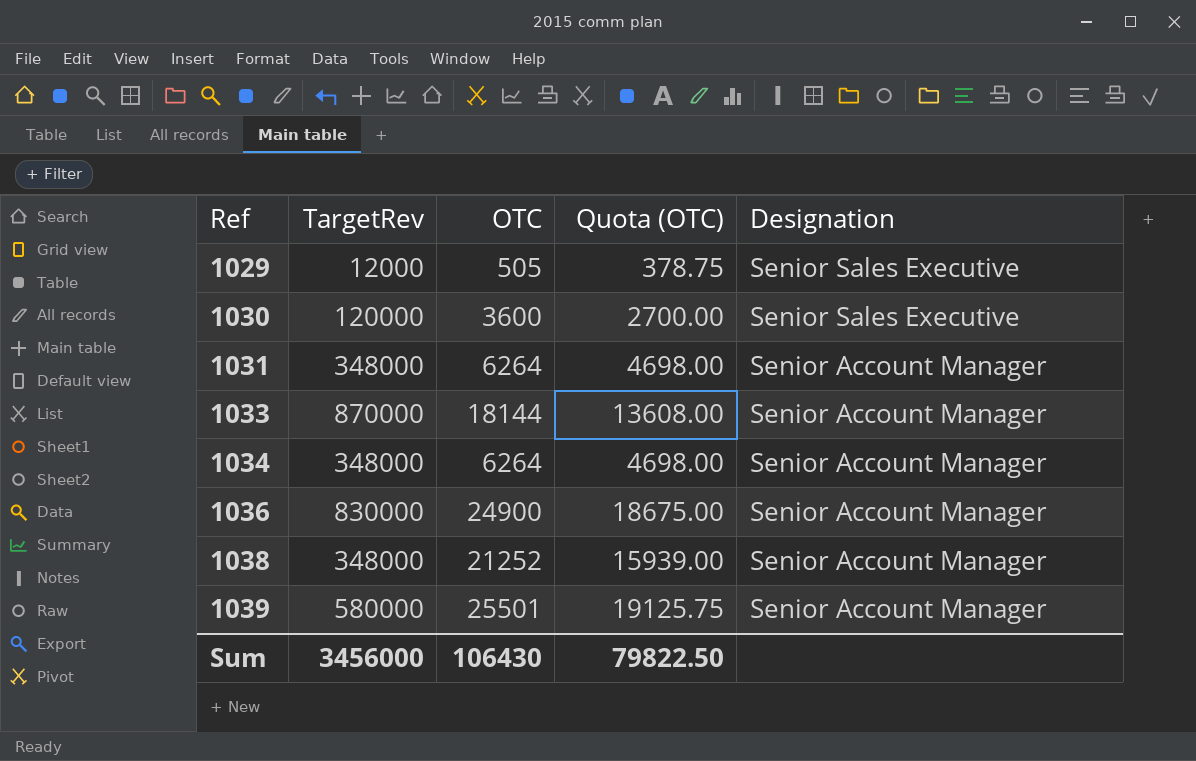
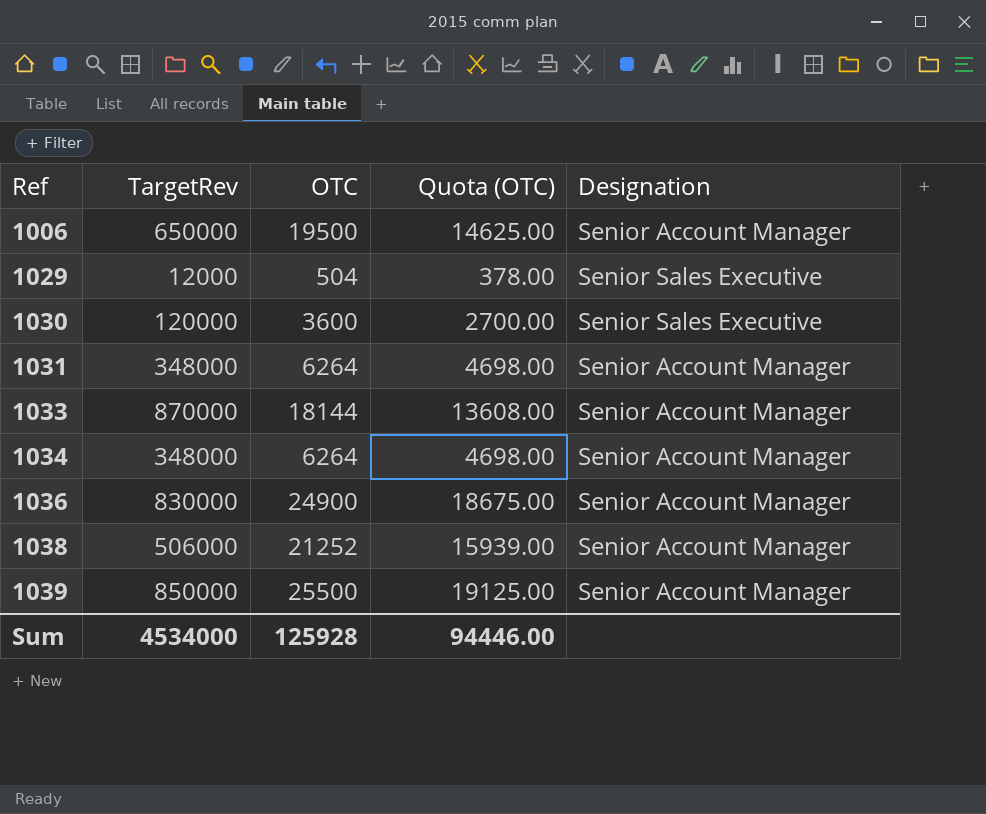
row 1006: none -> 650000 | 19500 | 14625.00 | Senior Account Manager
1029 | OTC: 505 -> 504
1029 | Quota (OTC): 378.75 -> 378.00
1038 | TargetRev: 348000 -> 506000
1039 | TargetRev: 580000 -> 850000
1039 | OTC: 25501 -> 25500
1039 | Quota (OTC): 19125.75 -> 19125.00
Sum | TargetRev: 3456000 -> 4534000
Sum | OTC: 106430 -> 125928
Sum | Quota (OTC): 79822.50 -> 94446.00

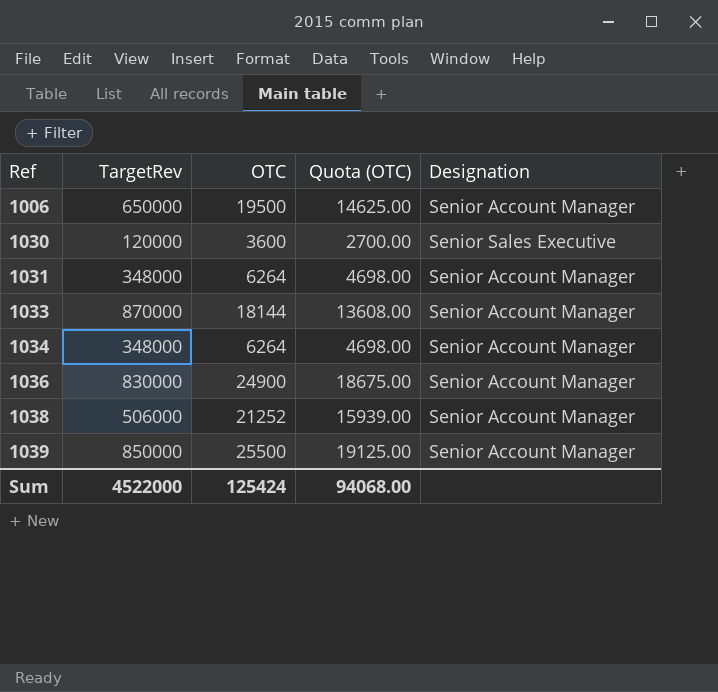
row 1029: 12000 | 504 | 378.00 | Senior Sales Executive -> none
Sum | TargetRev: 4534000 -> 4522000
Sum | OTC: 125928 -> 125424
Sum | Quota (OTC): 94446.00 -> 94068.00

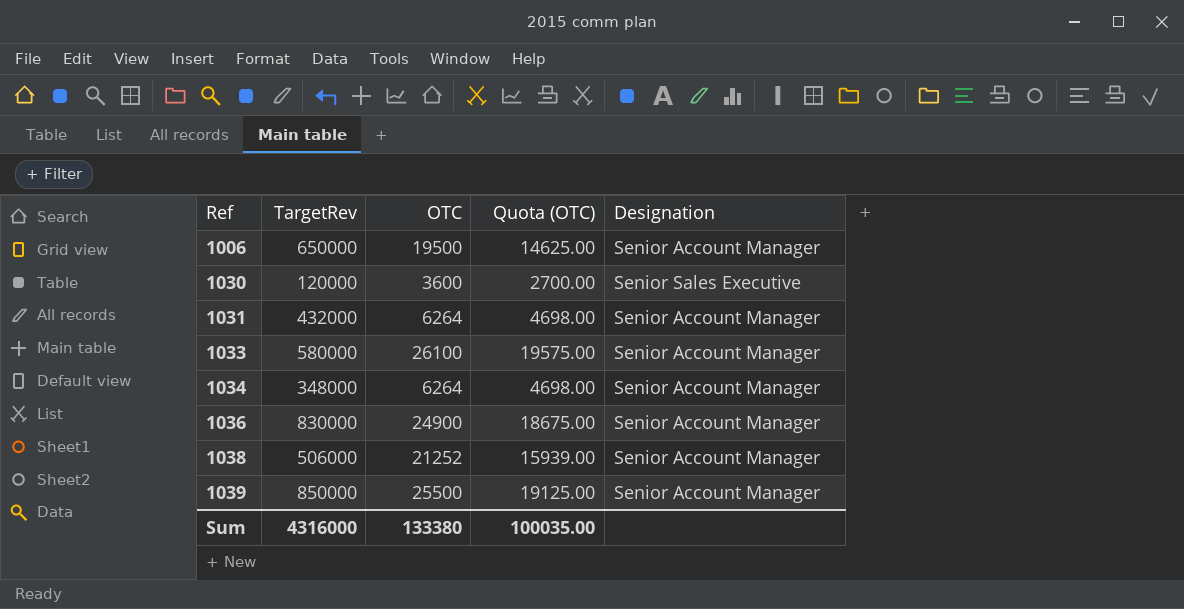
1031 | TargetRev: 348000 -> 432000
1033 | TargetRev: 870000 -> 580000
1033 | OTC: 18144 -> 26100
1033 | Quota (OTC): 13608.00 -> 19575.00
Sum | TargetRev: 4522000 -> 4316000
Sum | OTC: 125424 -> 133380
Sum | Quota (OTC): 94068.00 -> 100035.00

